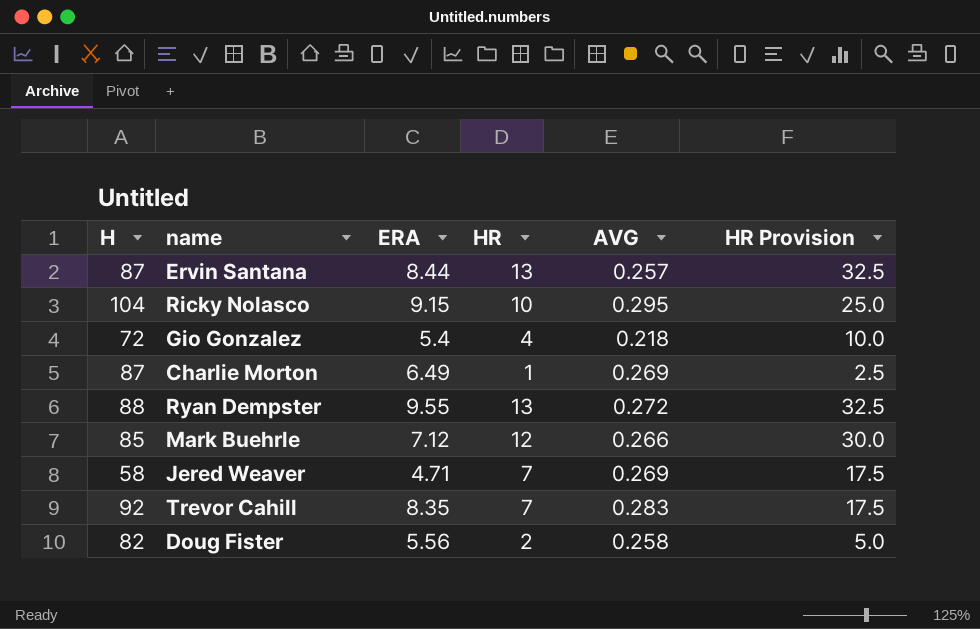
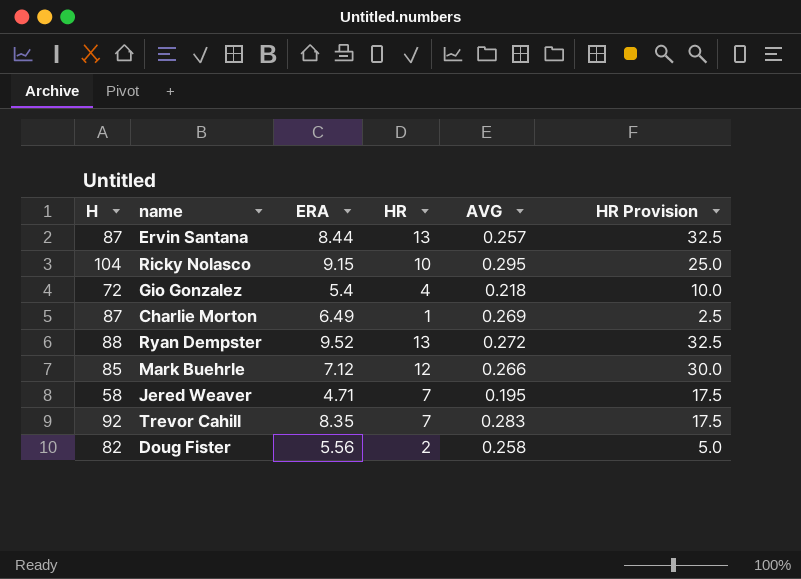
Ryan Dempster | ERA: 9.55 -> 9.52
Jered Weaver | AVG: 0.269 -> 0.195

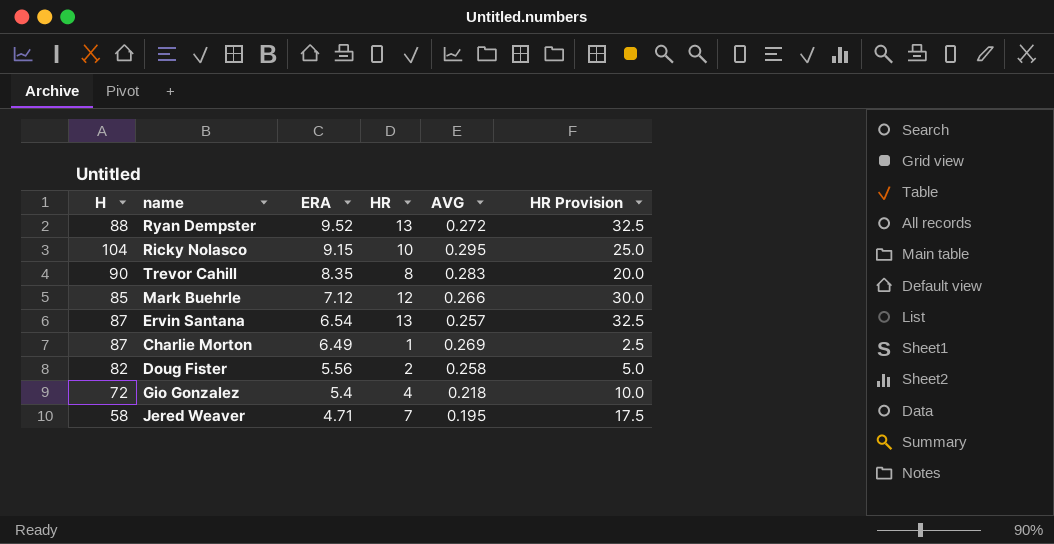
row order: none -> ERA descending
Trevor Cahill | H: 92 -> 90
Trevor Cahill | HR: 7 -> 8
Trevor Cahill | HR Provision: 17.5 -> 20.0
Ervin Santana | ERA: 8.44 -> 6.54

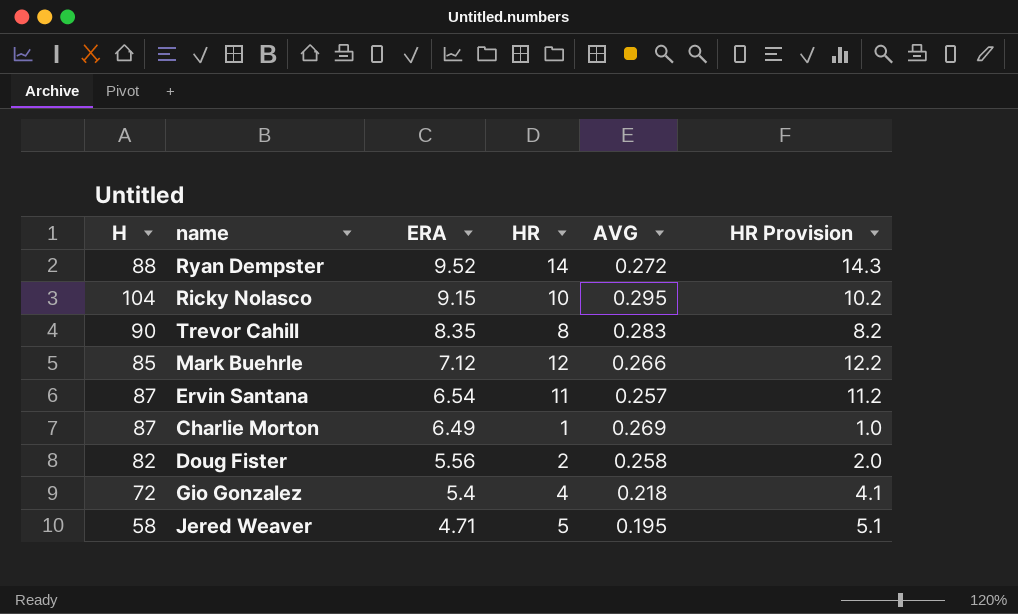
column HR Provision | formula: [HR] * 2.5 -> [HR] * 1.02
Ryan Dempster | HR: 13 -> 14
Ervin Santana | HR: 13 -> 11
Jered Weaver | HR: 7 -> 5

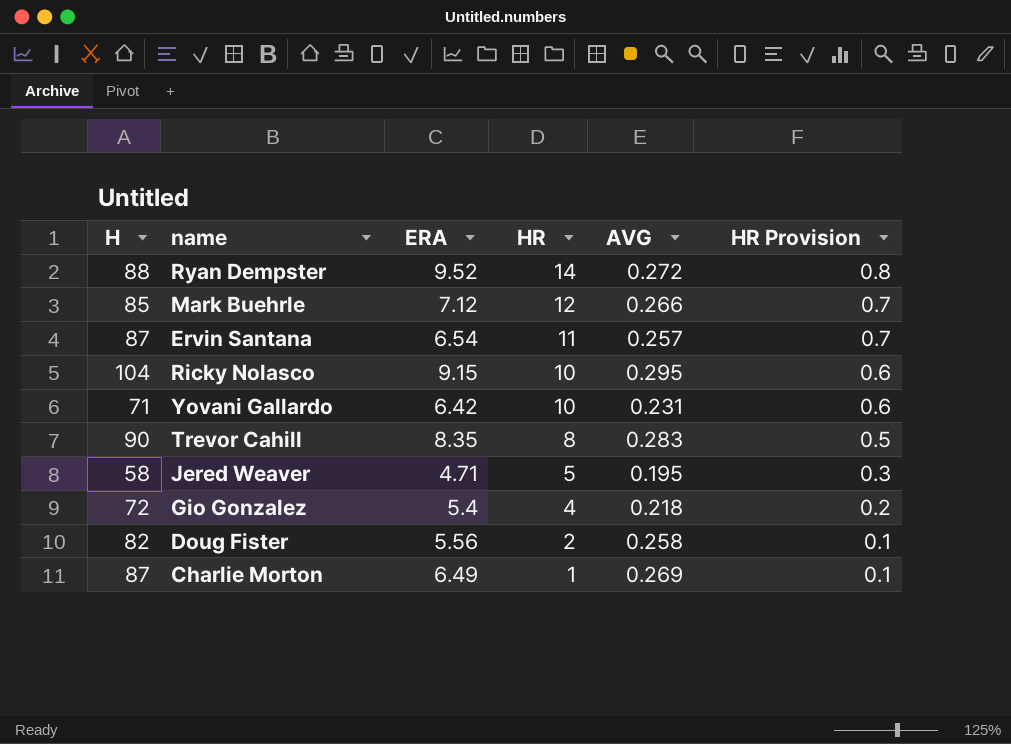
row order: ERA descending -> HR descending
column HR Provision | formula: [HR] * 1.02 -> [HR] * 0.06
row Yovani Gallardo: none -> 71 | 6.42 | 10 | 0.231 | 0.6

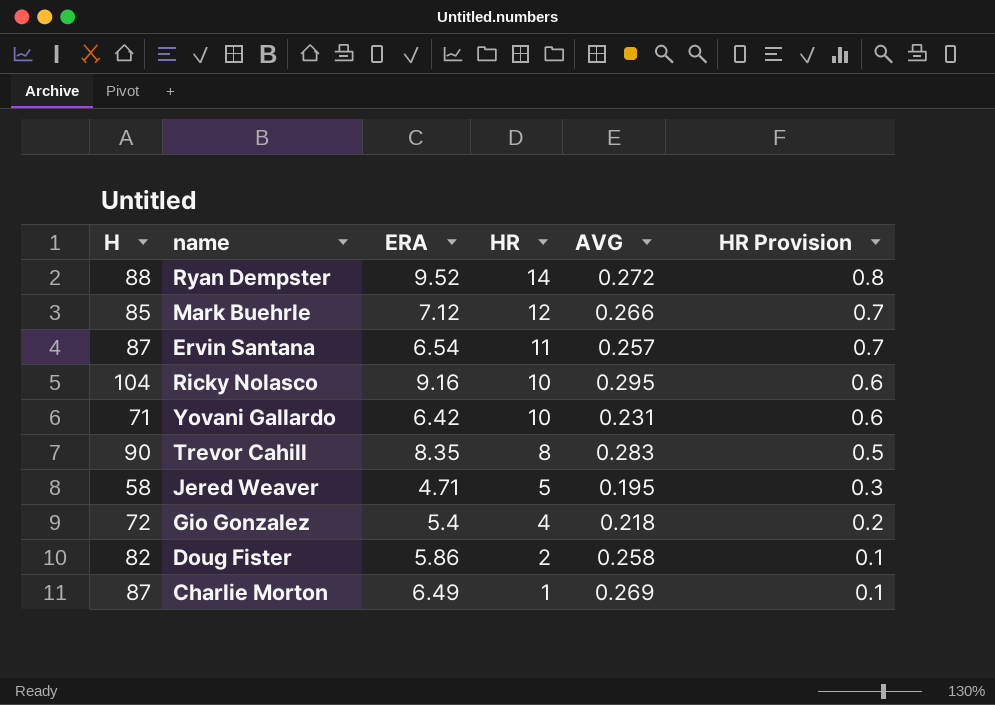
Ricky Nolasco | ERA: 9.15 -> 9.16
Doug Fister | ERA: 5.56 -> 5.86

